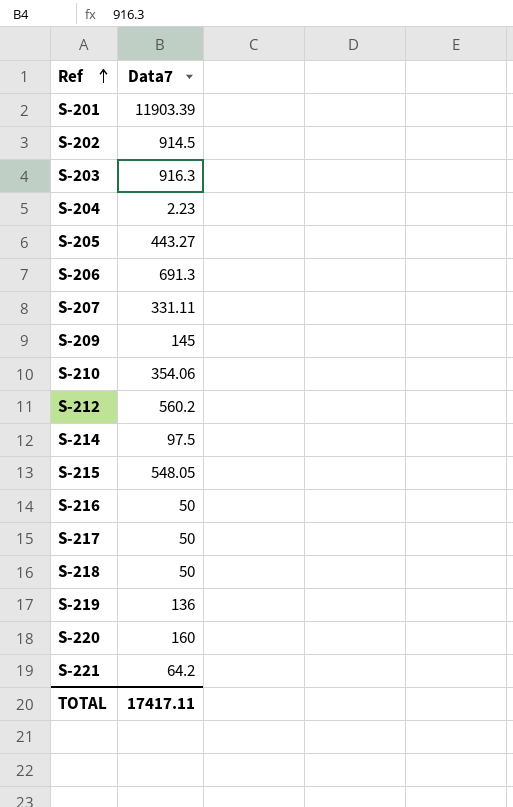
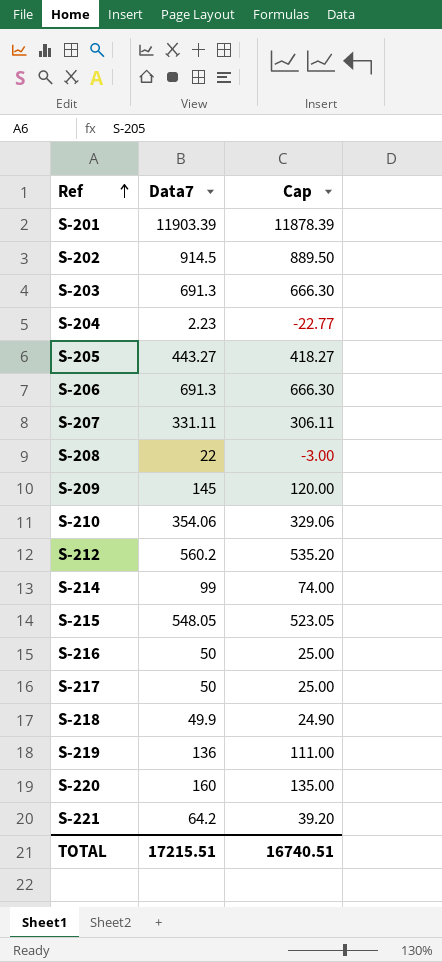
column Cap | formula: none -> [Data7] - 25
S-203 | Data7: 916.3 -> 691.3
row S-208: none -> 22 | -3.00
S-214 | Data7: 97.5 -> 99
S-218 | Data7: 50 -> 49.9
TOTAL | Data7: 17417.11 -> 17215.51

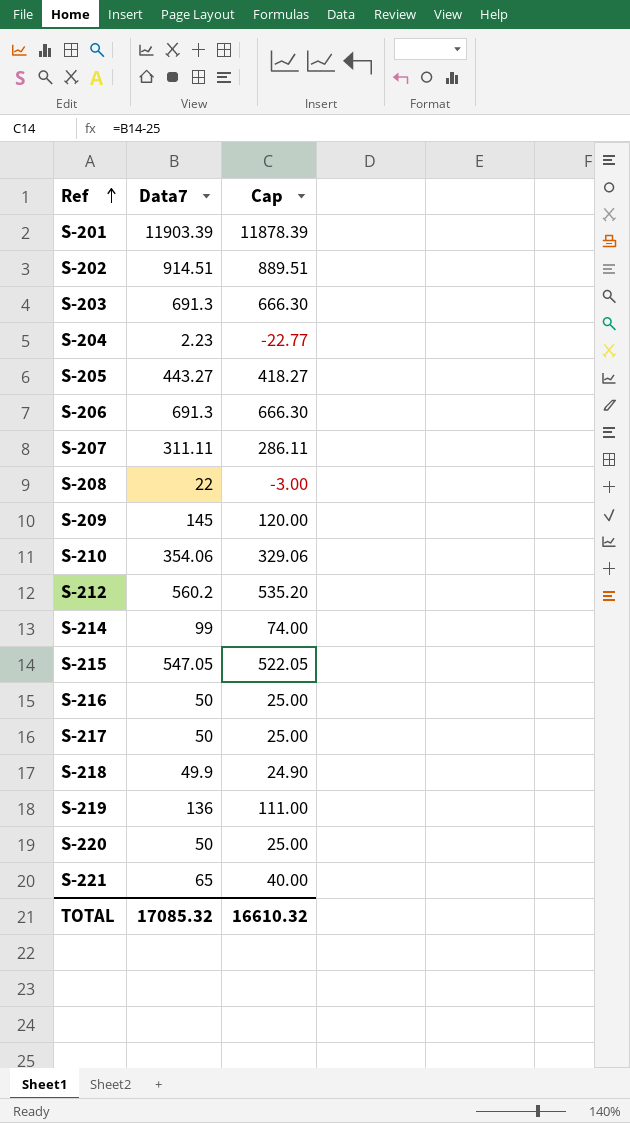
S-202 | Data7: 914.5 -> 914.51
S-202 | Cap: 889.50 -> 889.51
S-207 | Data7: 331.11 -> 311.11
S-207 | Cap: 306.11 -> 286.11
S-215 | Data7: 548.05 -> 547.05
S-215 | Cap: 523.05 -> 522.05
S-220 | Data7: 160 -> 50
S-220 | Cap: 135.00 -> 25.00
S-221 | Data7: 64.2 -> 65
S-221 | Cap: 39.20 -> 40.00
TOTAL | Data7: 17215.51 -> 17085.32
TOTAL | Cap: 16740.51 -> 16610.32

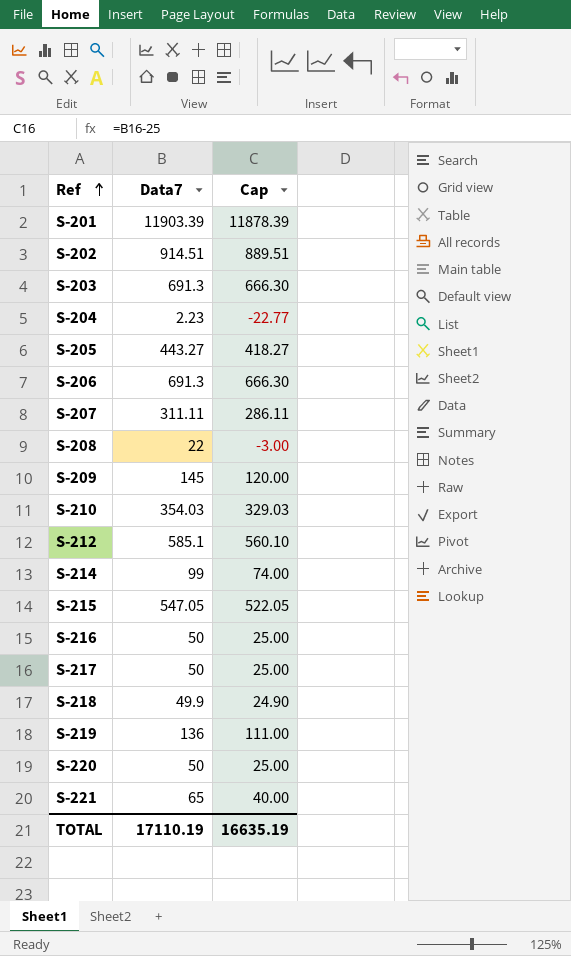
S-210 | Data7: 354.06 -> 354.03
S-210 | Cap: 329.06 -> 329.03
S-212 | Data7: 560.2 -> 585.1
S-212 | Cap: 535.20 -> 560.10
TOTAL | Data7: 17085.32 -> 17110.19
TOTAL | Cap: 16610.32 -> 16635.19

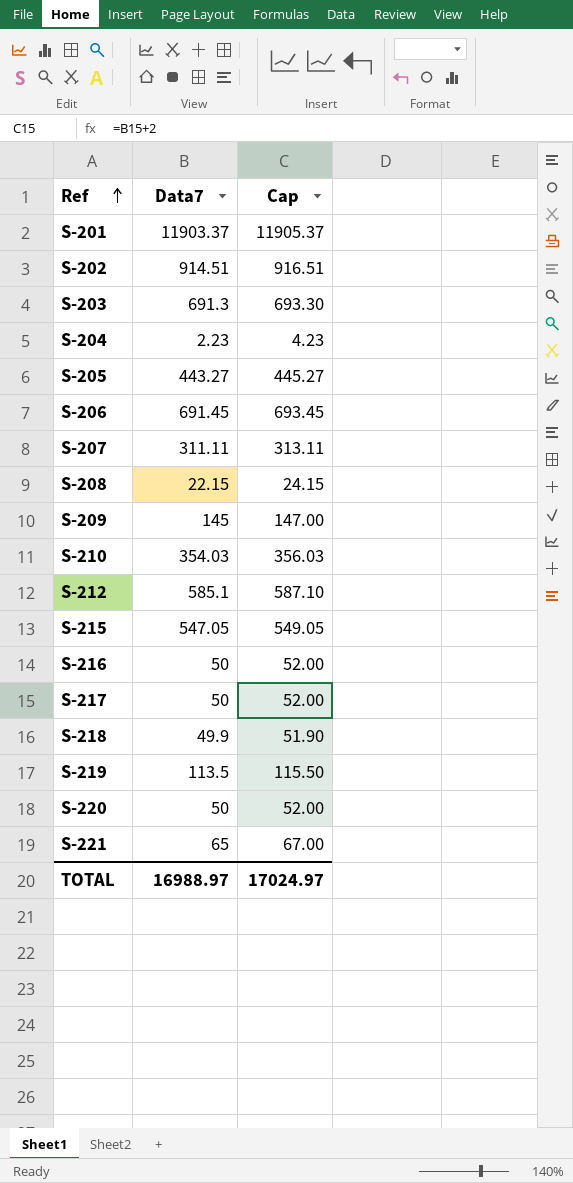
column Cap | formula: [Data7] - 25 -> [Data7] + 2
row S-214: 99 | 74.00 -> none
S-201 | Data7: 11903.39 -> 11903.37
S-206 | Data7: 691.3 -> 691.45
S-208 | Data7: 22 -> 22.15
S-219 | Data7: 136 -> 113.5
TOTAL | Data7: 17110.19 -> 16988.97
TOTAL | Cap: 16635.19 -> 17024.97

